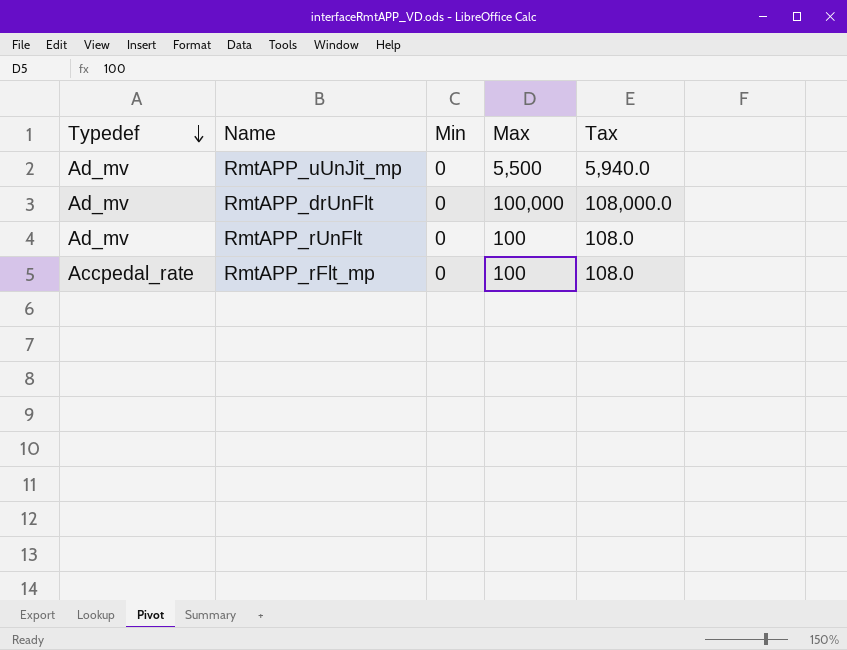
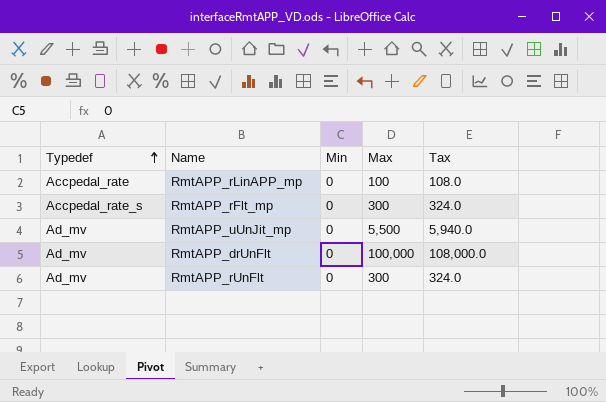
row order: Typedef descending -> Typedef ascending
row RmtAPP_rLinAPP_mp: none -> Accpedal_rate | 0 | 100 | 108.0
RmtAPP_rFlt_mp | Typedef: Accpedal_rate -> Accpedal_rate_s
RmtAPP_rFlt_mp | Max: 100 -> 300
RmtAPP_rFlt_mp | Tax: 108.0 -> 324.0
RmtAPP_rUnFlt | Max: 100 -> 300
RmtAPP_rUnFlt | Tax: 108.0 -> 324.0

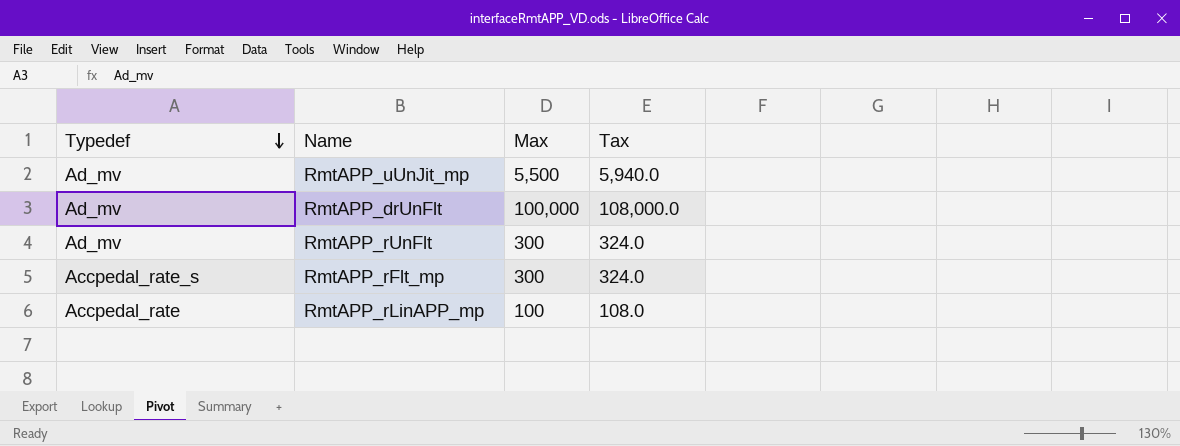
row order: Typedef ascending -> Typedef descending
column Min | position: 3 -> none

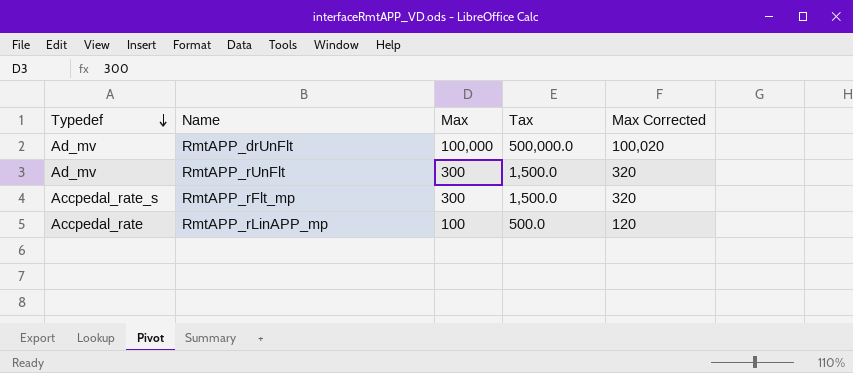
column Tax | formula: [Max] * 1.08 -> [Max] * 5
column Max Corrected | formula: none -> [Max] + 20
row RmtAPP_uUnJit_mp: Ad_mv | 5,500 | 5,940.0 -> none

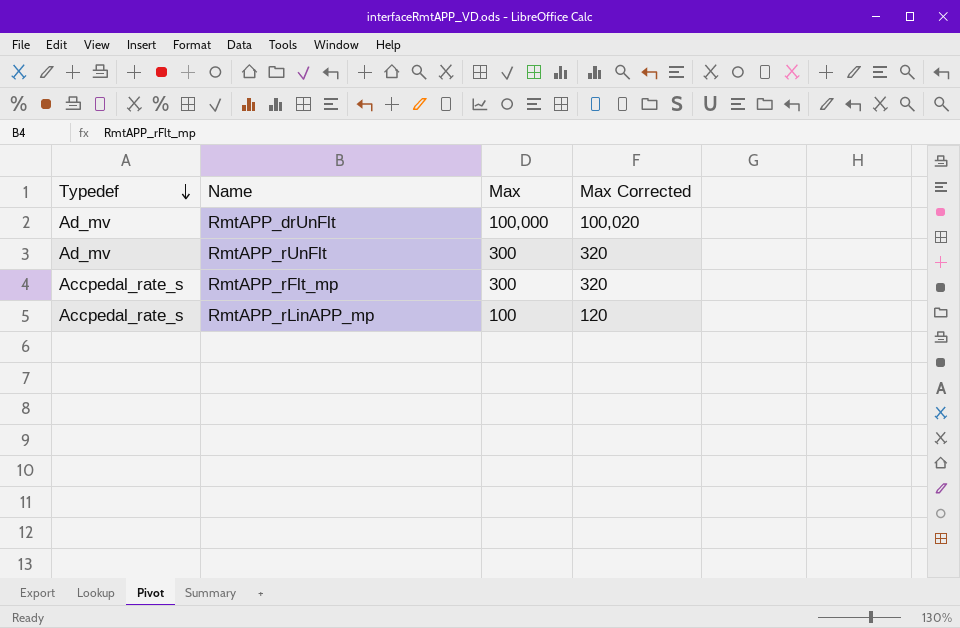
column Tax | formula: [Max] * 5 -> none
RmtAPP_rLinAPP_mp | Typedef: Accpedal_rate -> Accpedal_rate_s

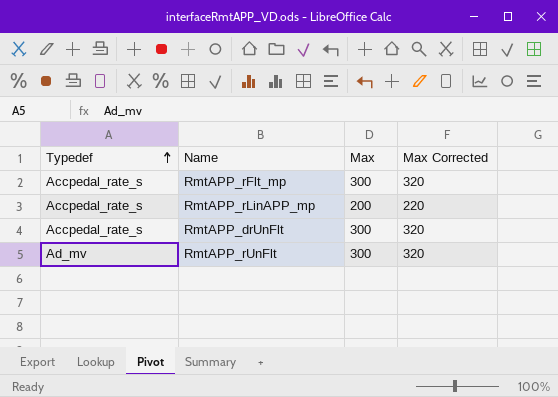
row order: Typedef descending -> Typedef ascending
RmtAPP_rLinAPP_mp | Max: 100 -> 200
RmtAPP_rLinAPP_mp | Max Corrected: 120 -> 220
RmtAPP_drUnFlt | Typedef: Ad_mv -> Accpedal_rate_s
RmtAPP_drUnFlt | Max: 100,000 -> 300
RmtAPP_drUnFlt | Max Corrected: 100,020 -> 320

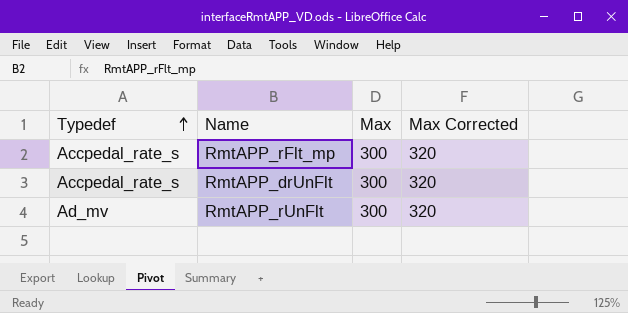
row RmtAPP_rLinAPP_mp: Accpedal_rate_s | 200 | 220 -> none

